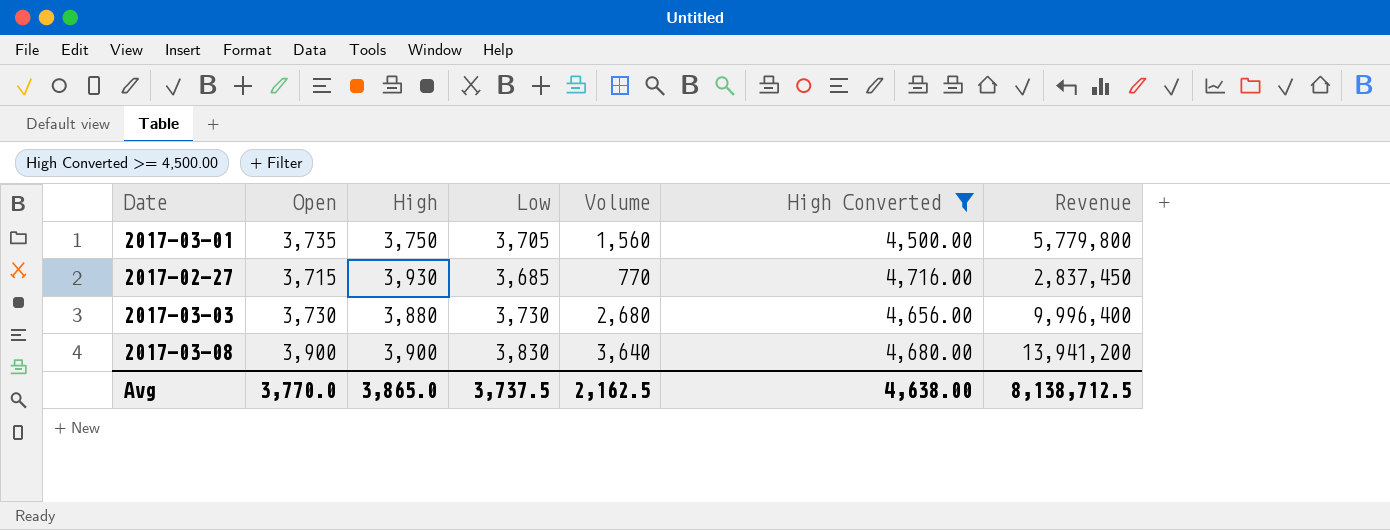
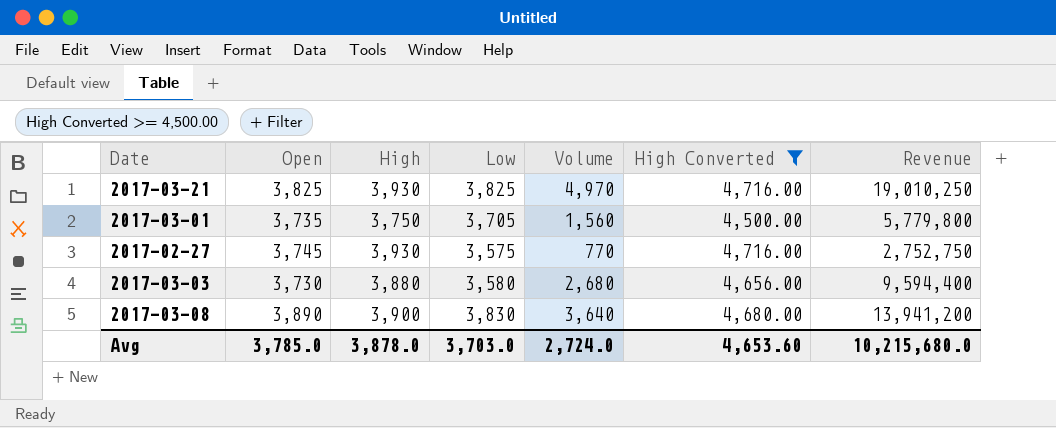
row 2017-03-21: none -> 3,825 | 3,930 | 3,825 | 4,970 | 4,716.00 | 19,010,250
2017-02-27 | Open: 3,715 -> 3,745
2017-02-27 | Low: 3,685 -> 3,575
2017-02-27 | Revenue: 2,837,450 -> 2,752,750
2017-03-03 | Low: 3,730 -> 3,580
2017-03-03 | Revenue: 9,996,400 -> 9,594,400
2017-03-08 | Open: 3,900 -> 3,890
Avg | Open: 3,770.0 -> 3,785.0
Avg | High: 3,865.0 -> 3,878.0
Avg | Low: 3,737.5 -> 3,703.0
Avg | Volume: 2,162.5 -> 2,724.0
Avg | High Converted: 4,638.00 -> 4,653.60
Avg | Revenue: 8,138,712.5 -> 10,215,680.0

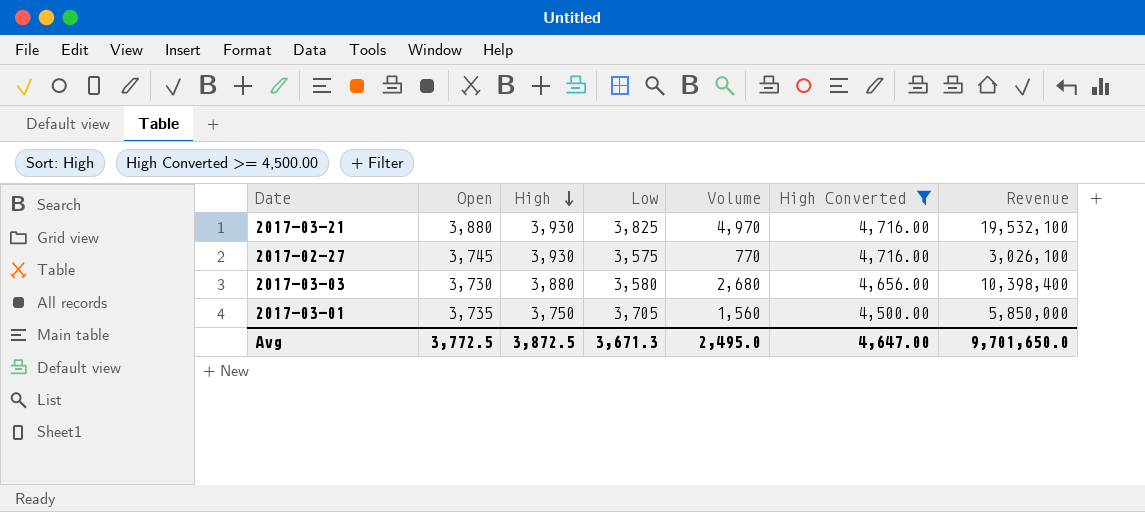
row order: none -> High descending
column Revenue | formula: [Low] * [Volume] -> [High] * [Volume]
row 2017-03-08: 3,890 | 3,900 | 3,830 | 3,640 | 4,680.00 | 13,941,200 -> none
2017-03-21 | Open: 3,825 -> 3,880
Avg | Open: 3,785.0 -> 3,772.5
Avg | High: 3,878.0 -> 3,872.5
Avg | Low: 3,703.0 -> 3,671.3
Avg | Volume: 2,724.0 -> 2,495.0
Avg | High Converted: 4,653.60 -> 4,647.00
Avg | Revenue: 10,215,680.0 -> 9,701,650.0

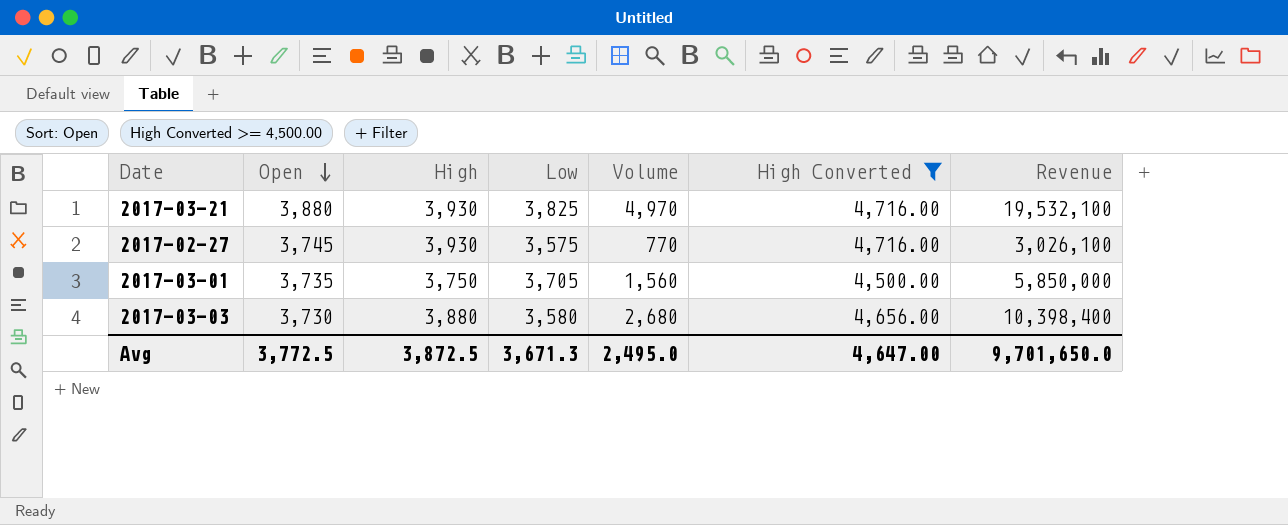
row order: High descending -> Open descending

